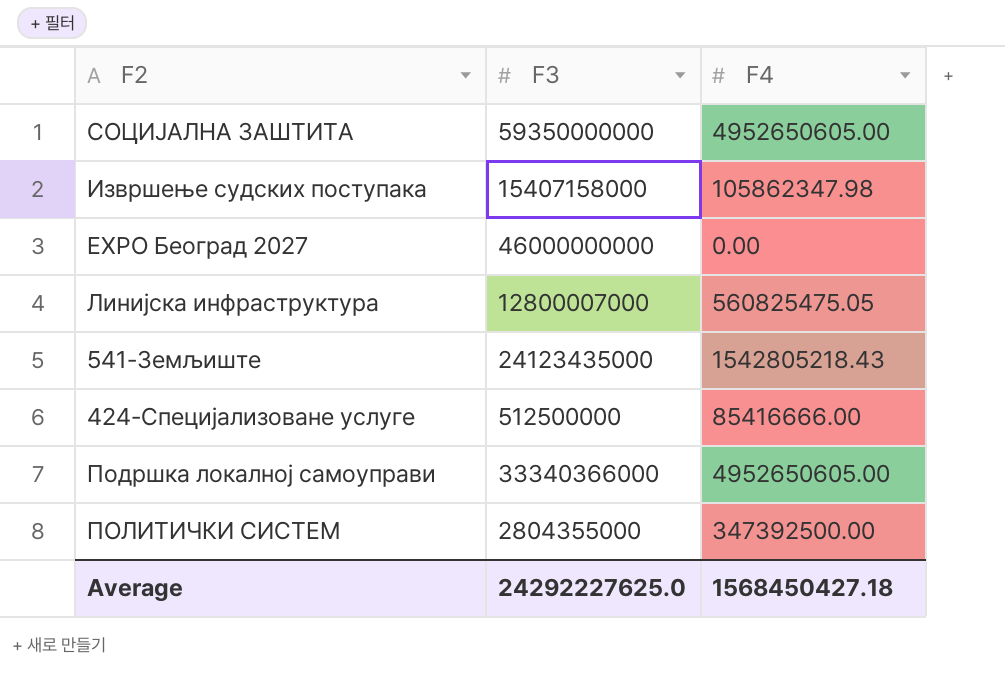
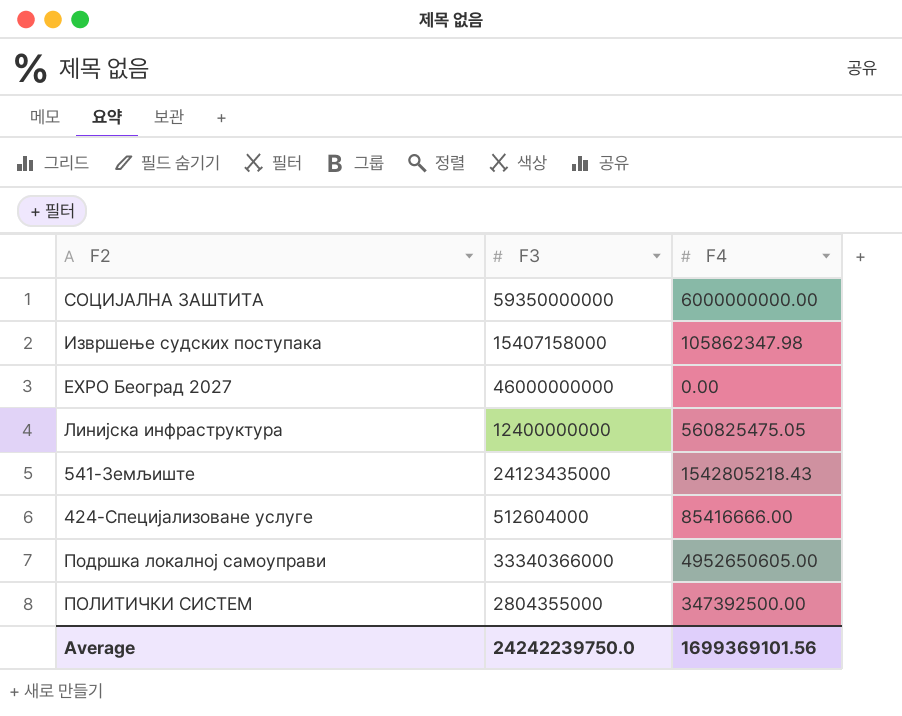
СОЦИЈАЛНА ЗАШТИТА | F4: 4952650605.00 -> 6000000000.00
Линијска инфраструктура | F3: 12800007000 -> 12400000000
424-Специјализоване услуге | F3: 512500000 -> 512604000
Average | F3: 24292227625.0 -> 24242239750.0
Average | F4: 1568450427.18 -> 1699369101.56

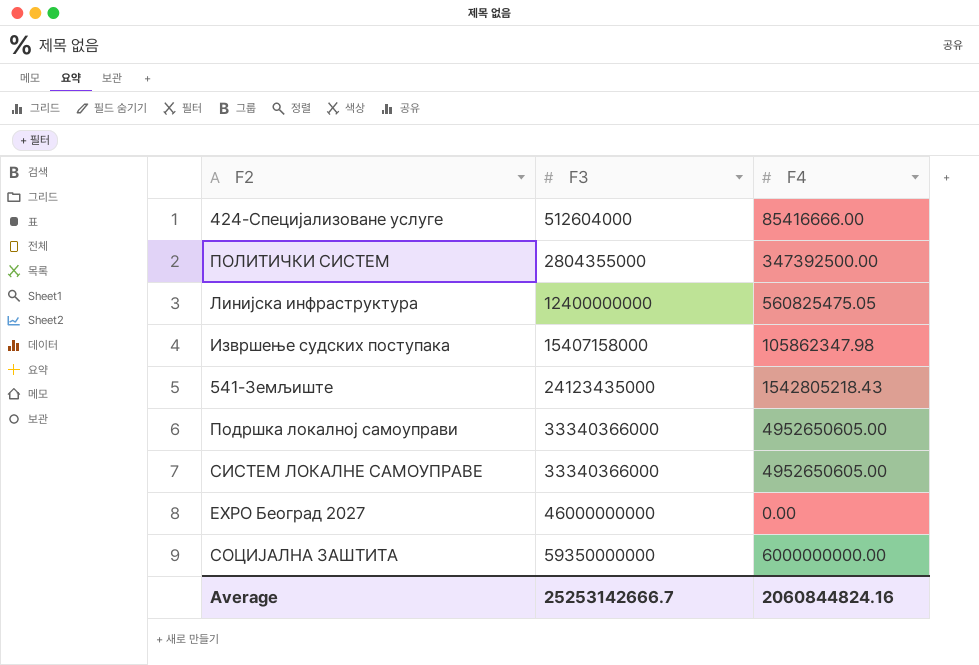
row order: none -> F3 ascending
row СИСТЕМ ЛОКАЛНЕ САМОУПРАВЕ: none -> 33340366000 | 4952650605.00
Average | F3: 24242239750.0 -> 25253142666.7
Average | F4: 1699369101.56 -> 2060844824.16

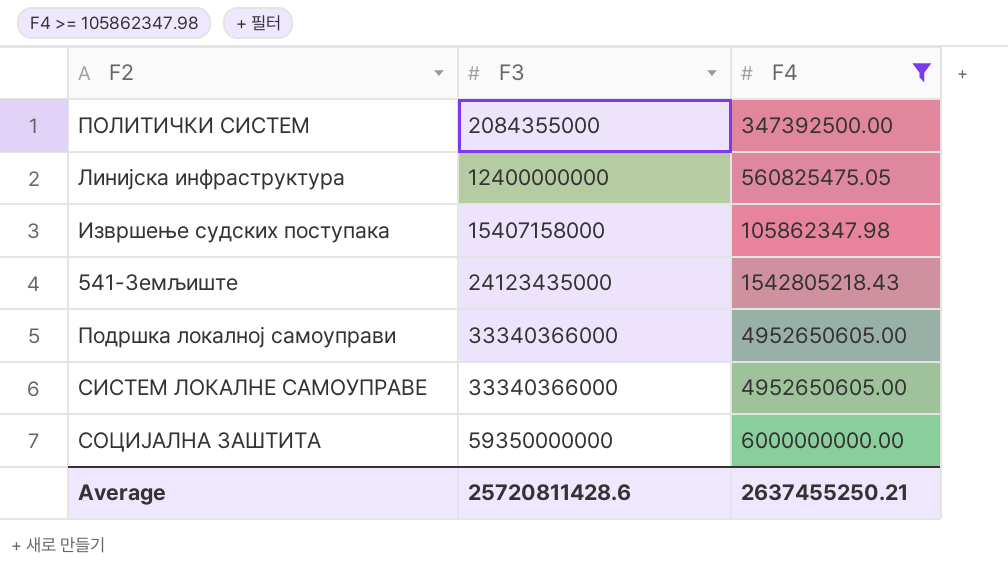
filter: none -> F4 >= 105862347.98
ПОЛИТИЧКИ СИСТЕМ | F3: 2804355000 -> 2084355000
Average | F3: 25253142666.7 -> 25720811428.6
Average | F4: 2060844824.16 -> 2637455250.21

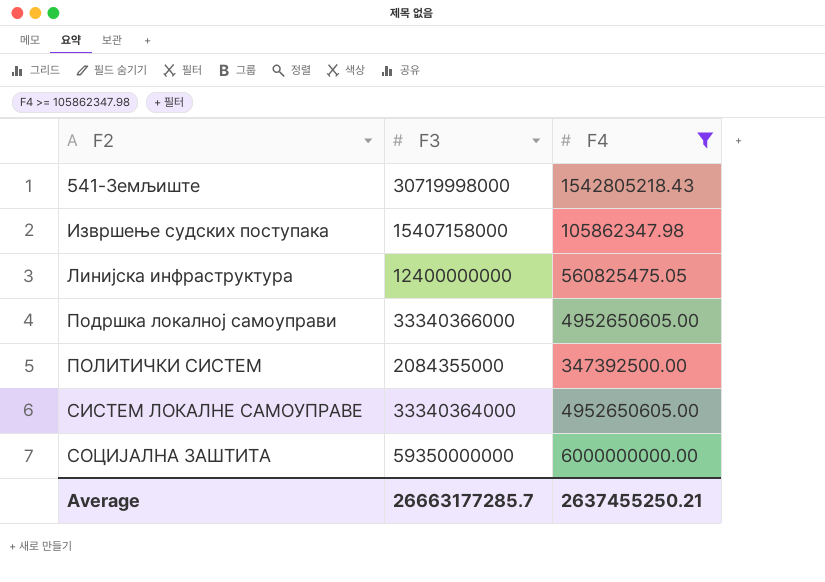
row order: F3 ascending -> F2 ascending
541-Земљиште | F3: 24123435000 -> 30719998000
СИСТЕМ ЛОКАЛНЕ САМОУПРАВЕ | F3: 33340366000 -> 33340364000
Average | F3: 25720811428.6 -> 26663177285.7

